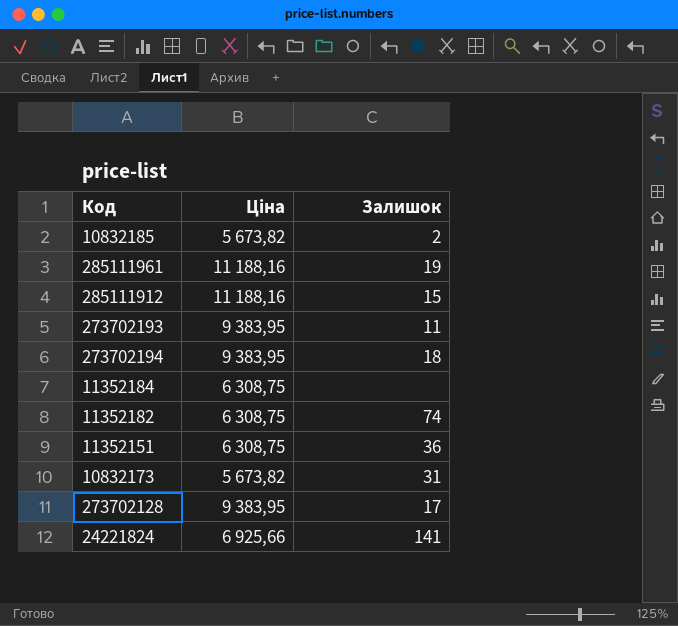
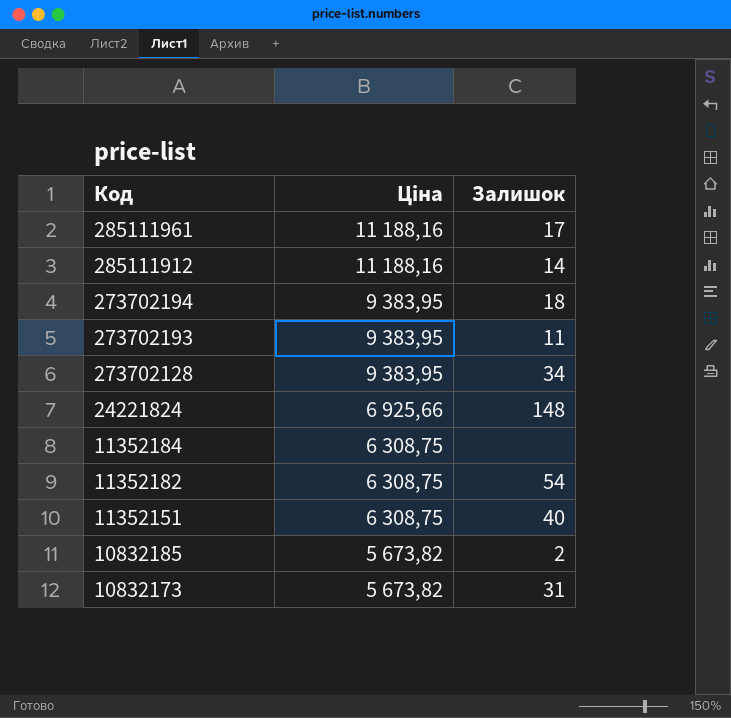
row order: none -> Код descending
285111961 | Залишок: 19 -> 17
285111912 | Залишок: 15 -> 14
273702128 | Залишок: 17 -> 34
24221824 | Залишок: 141 -> 148
11352182 | Залишок: 74 -> 54
11352151 | Залишок: 36 -> 40

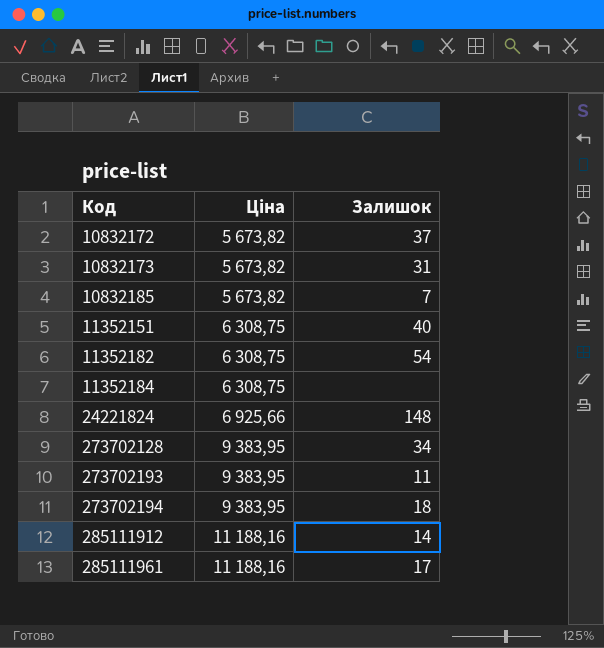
row order: Код descending -> Код ascending
row 10832172: none -> 5 673,82 | 37
10832185 | Залишок: 2 -> 7

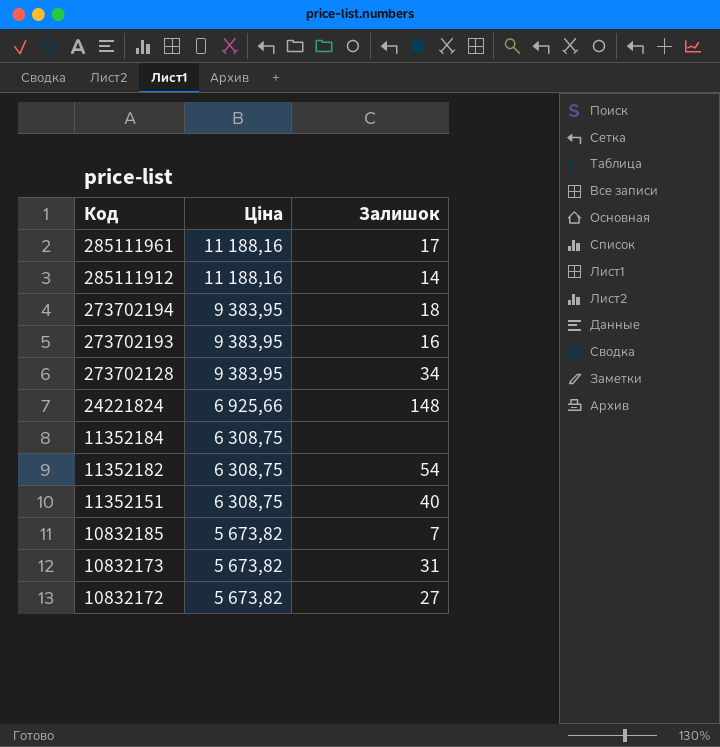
row order: Код ascending -> Код descending
273702193 | Залишок: 11 -> 16
10832172 | Залишок: 37 -> 27

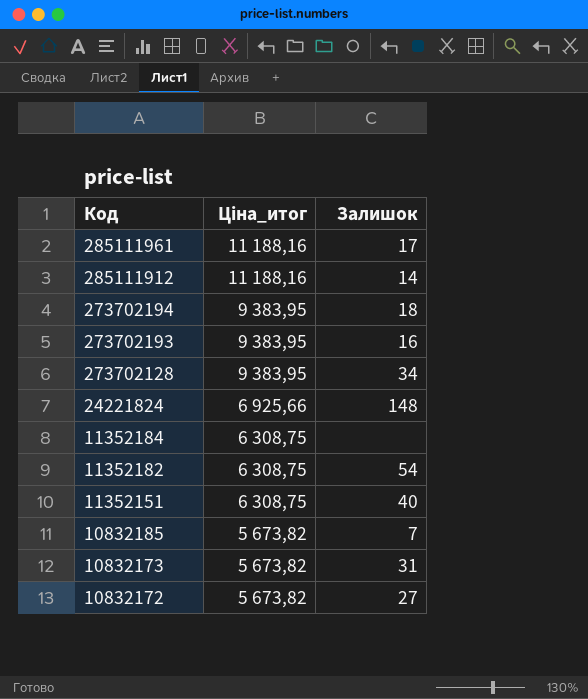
column name: Ціна -> Ціна_итог

